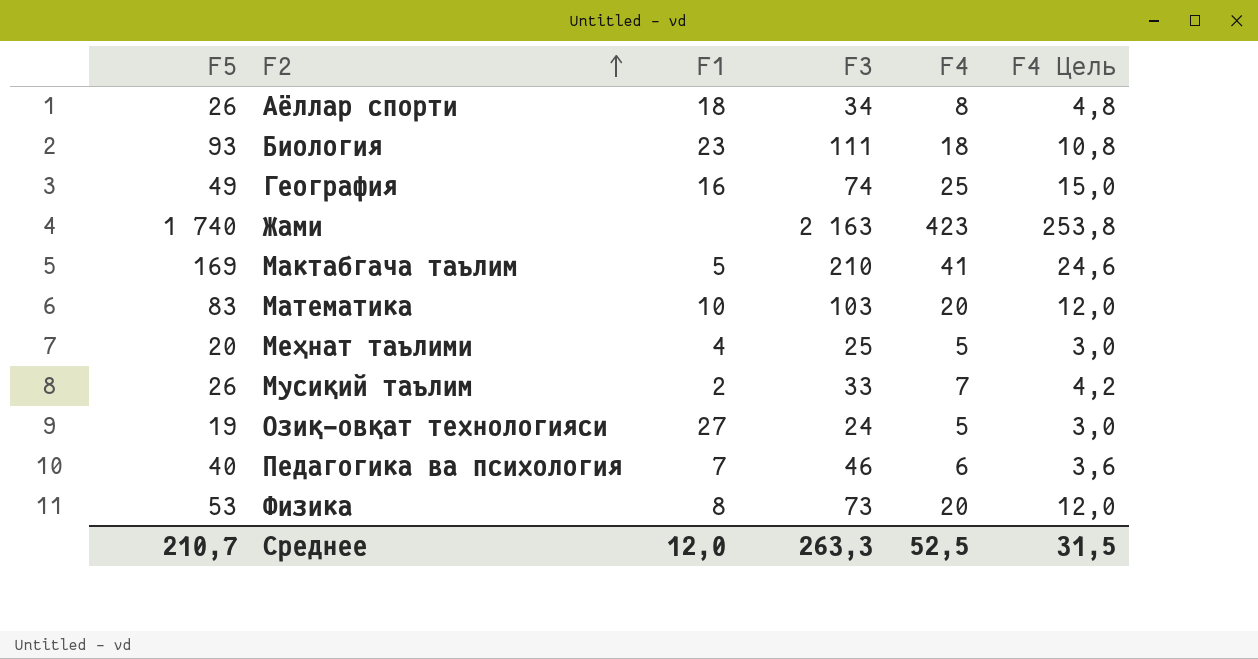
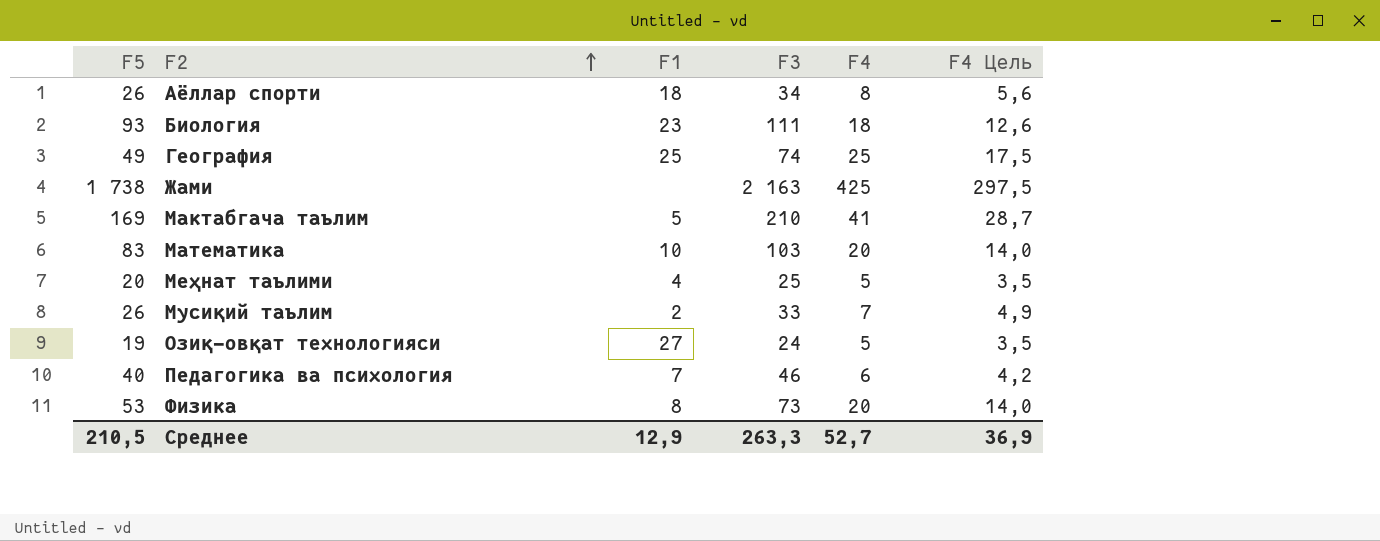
column F4 Цель | formula: [F4] * 0,6 -> [F4] * 0,7
География | F1: 16 -> 25
Жами | F5: 1 740 -> 1 738
Жами | F4: 423 -> 425
Среднее | F5: 210,7 -> 210,5
Среднее | F1: 12,0 -> 12,9
Среднее | F4: 52,5 -> 52,7
Среднее | F4 Цель: 31,5 -> 36,9

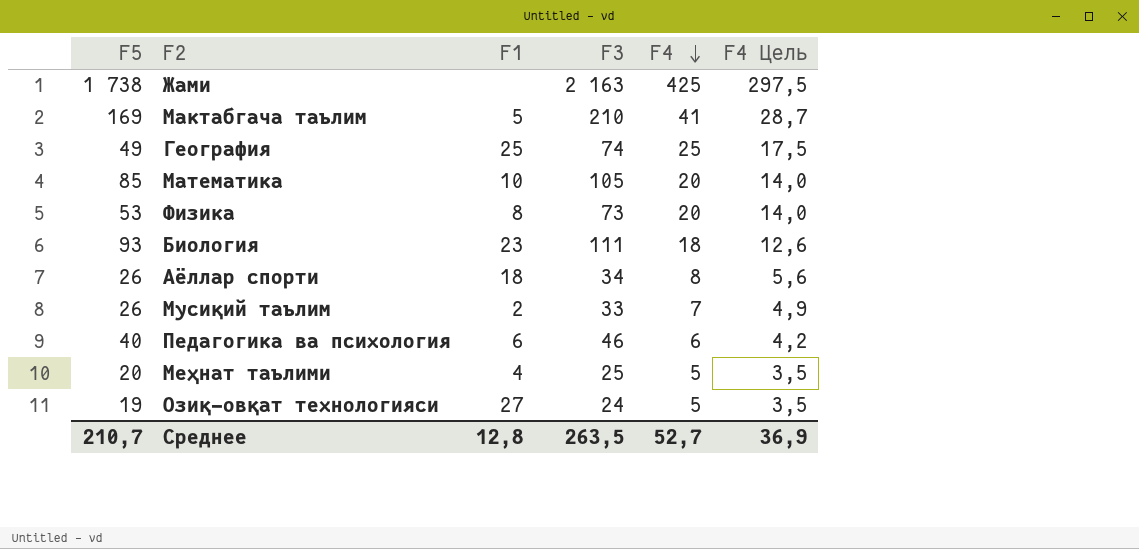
row order: F2 ascending -> F4 descending
Математика | F5: 83 -> 85
Математика | F3: 103 -> 105
Педагогика ва психология | F1: 7 -> 6
Среднее | F5: 210,5 -> 210,7
Среднее | F1: 12,9 -> 12,8
Среднее | F3: 263,3 -> 263,5

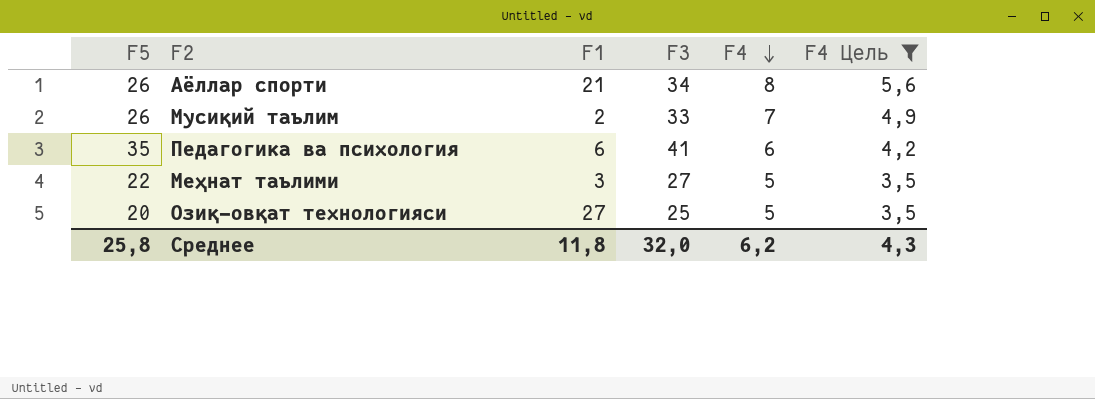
filter: none -> F4 Цель <= 5,6
Аёллар спорти | F1: 18 -> 21
Педагогика ва психология | F5: 40 -> 35
Педагогика ва психология | F3: 46 -> 41
Меҳнат таълими | F5: 20 -> 22
Меҳнат таълими | F1: 4 -> 3
Меҳнат таълими | F3: 25 -> 27
Озиқ-овқат технологияси | F5: 19 -> 20
Озиқ-овқат технологияси | F3: 24 -> 25
Среднее | F5: 210,7 -> 25,8
Среднее | F1: 12,8 -> 11,8
Среднее | F3: 263,5 -> 32,0
Среднее | F4: 52,7 -> 6,2
Среднее | F4 Цель: 36,9 -> 4,3

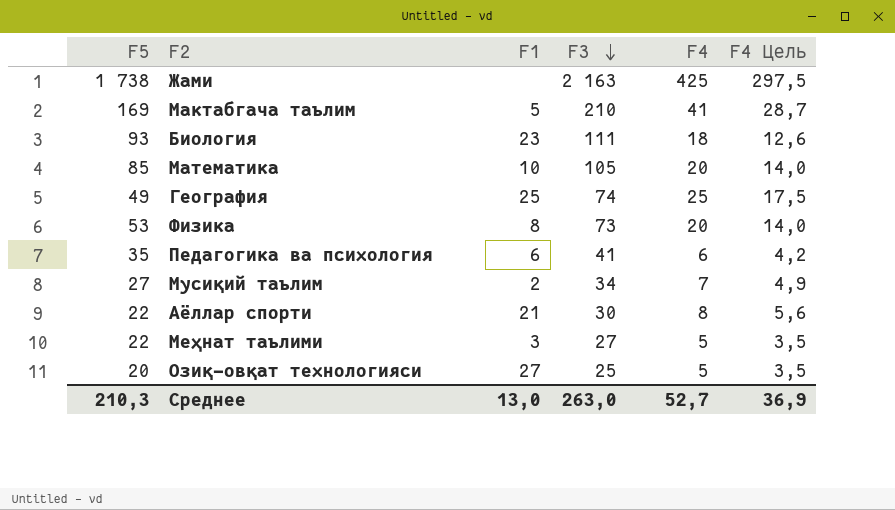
filter: F4 Цель <= 5,6 -> none
row order: F4 descending -> F3 descending
Мусиқий таълим | F5: 26 -> 27
Мусиқий таълим | F3: 33 -> 34
Аёллар спорти | F5: 26 -> 22
Аёллар спорти | F3: 34 -> 30
Среднее | F5: 25,8 -> 210,3
Среднее | F1: 11,8 -> 13,0
Среднее | F3: 32,0 -> 263,0
Среднее | F4: 6,2 -> 52,7
Среднее | F4 Цель: 4,3 -> 36,9

